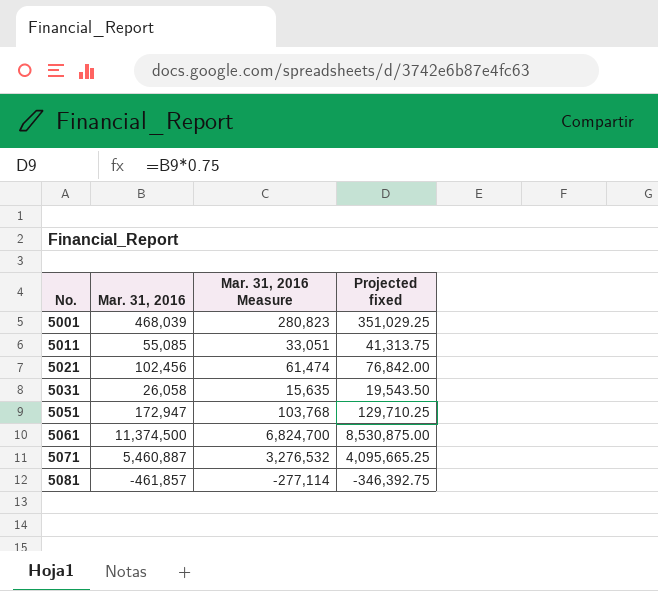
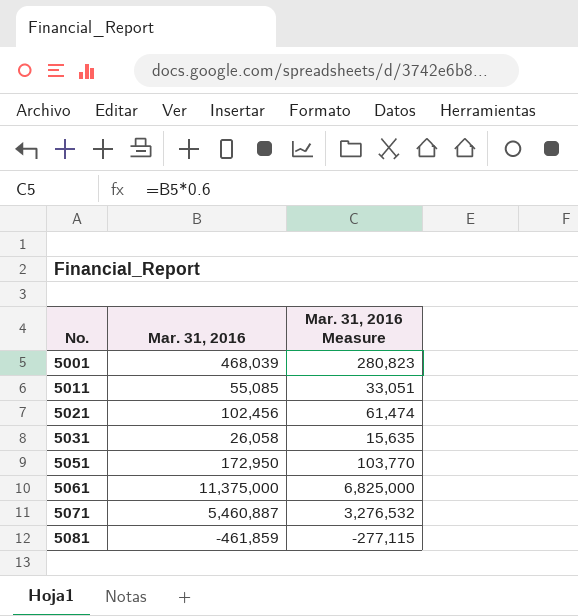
column Projected fixed | formula: [Mar. 31, 2016] * 0.75 -> none
5051 | Mar. 31, 2016: 172,947 -> 172,950
5051 | Mar. 31, 2016 Measure: 103,768 -> 103,770
5061 | Mar. 31, 2016: 11,374,500 -> 11,375,000
5061 | Mar. 31, 2016 Measure: 6,824,700 -> 6,825,000
5081 | Mar. 31, 2016: -461,857 -> -461,859
5081 | Mar. 31, 2016 Measure: -277,114 -> -277,115

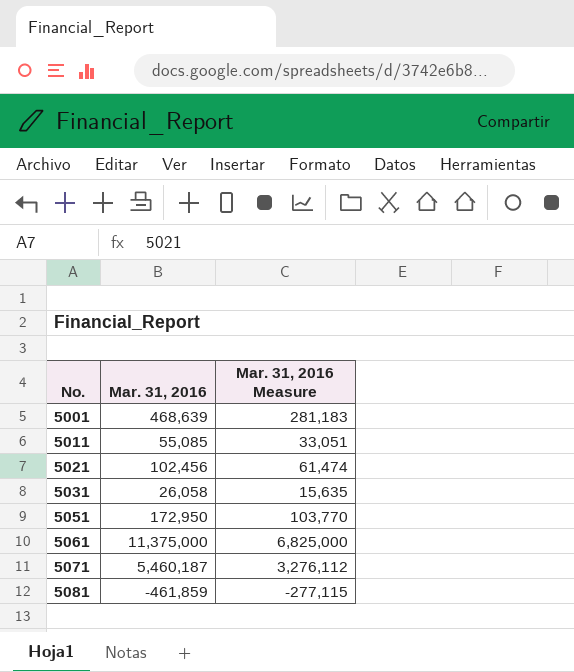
5001 | Mar. 31, 2016: 468,039 -> 468,639
5001 | Mar. 31, 2016 Measure: 280,823 -> 281,183
5071 | Mar. 31, 2016: 5,460,887 -> 5,460,187
5071 | Mar. 31, 2016 Measure: 3,276,532 -> 3,276,112

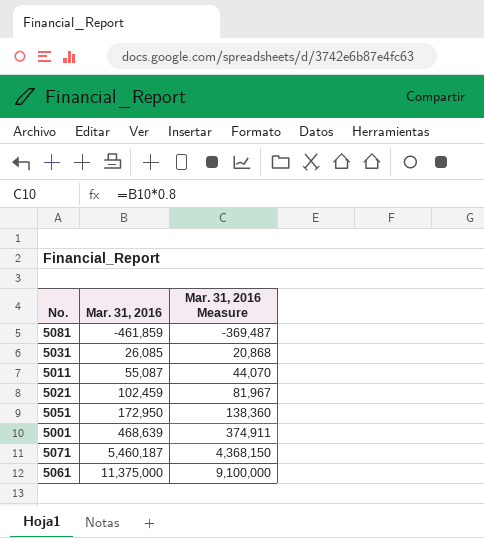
row order: No. ascending -> Mar. 31, 2016 ascending
column Mar. 31, 2016 Measure | formula: [Mar. 31, 2016] * 0.6 -> [Mar. 31, 2016] * 0.8
5031 | Mar. 31, 2016: 26,058 -> 26,085
5011 | Mar. 31, 2016: 55,085 -> 55,087
5021 | Mar. 31, 2016: 102,456 -> 102,459

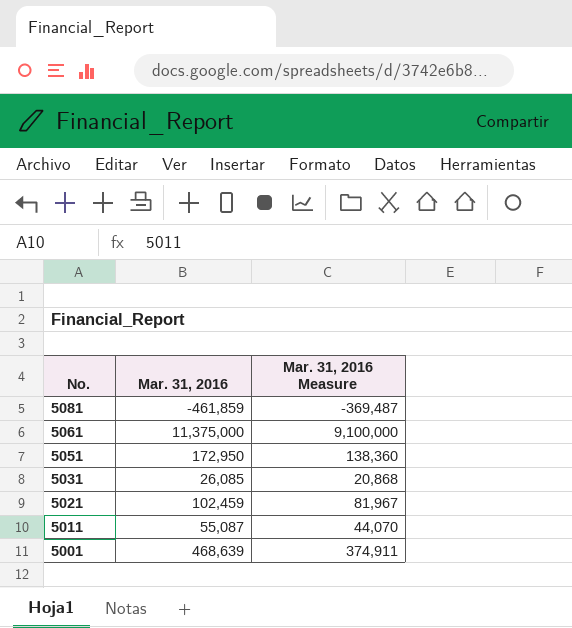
row order: Mar. 31, 2016 ascending -> No. descending
row 5071: 5,460,187 | 4,368,150 -> none

